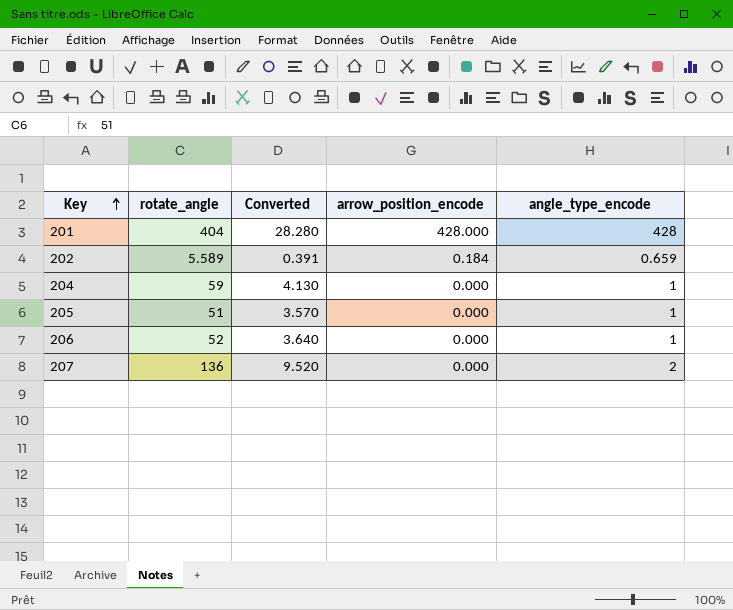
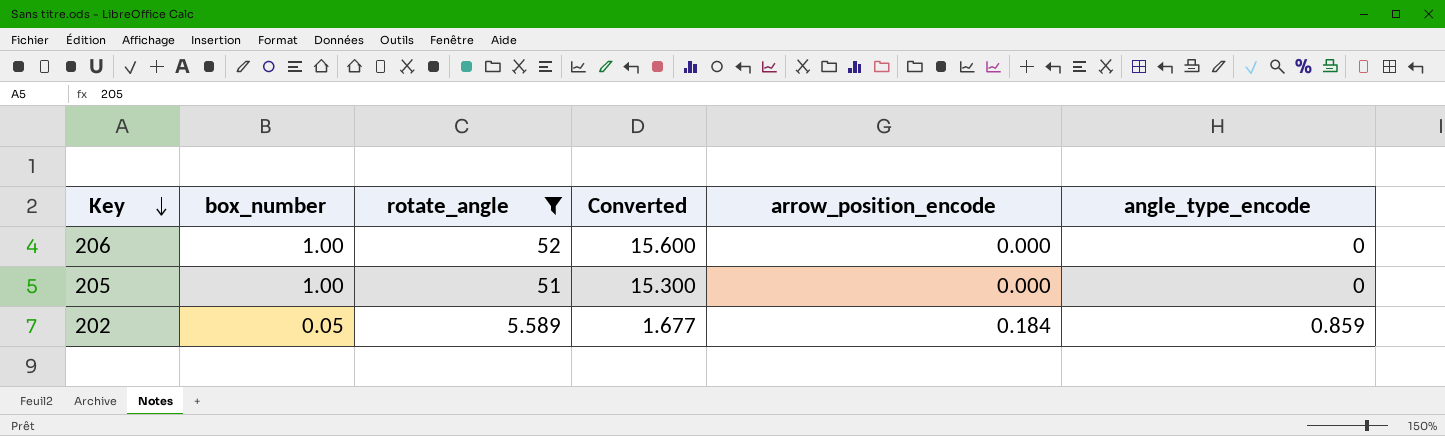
filter: none -> rotate_angle <= 52
row order: Key ascending -> Key descending
column box_number | position: none -> 2
column Converted | formula: [rotate_angle] * 0.07 -> [rotate_angle] * 0.3
206 | angle_type_encode: 1 -> 0
205 | angle_type_encode: 1 -> 0
202 | angle_type_encode: 0.659 -> 0.859

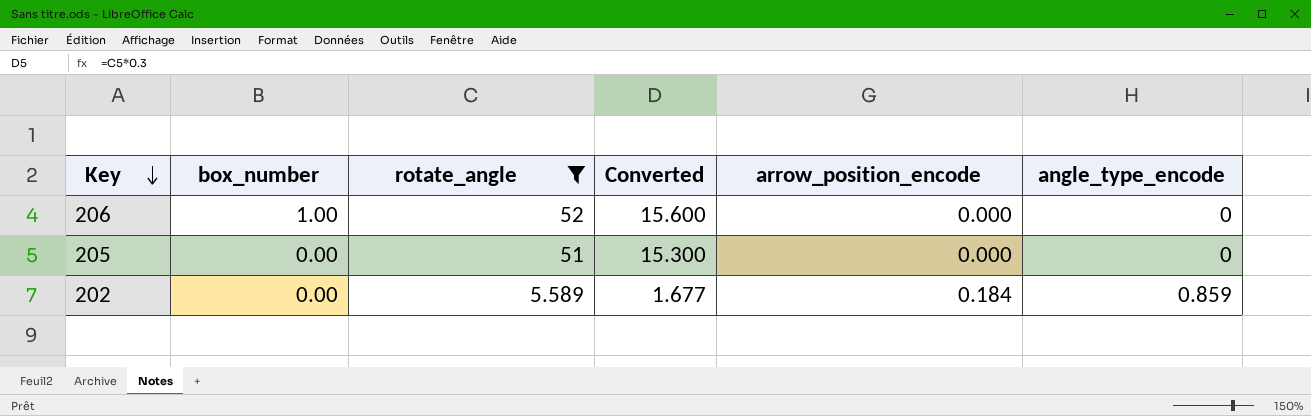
205 | box_number: 1.00 -> 0.00
202 | box_number: 0.05 -> 0.00

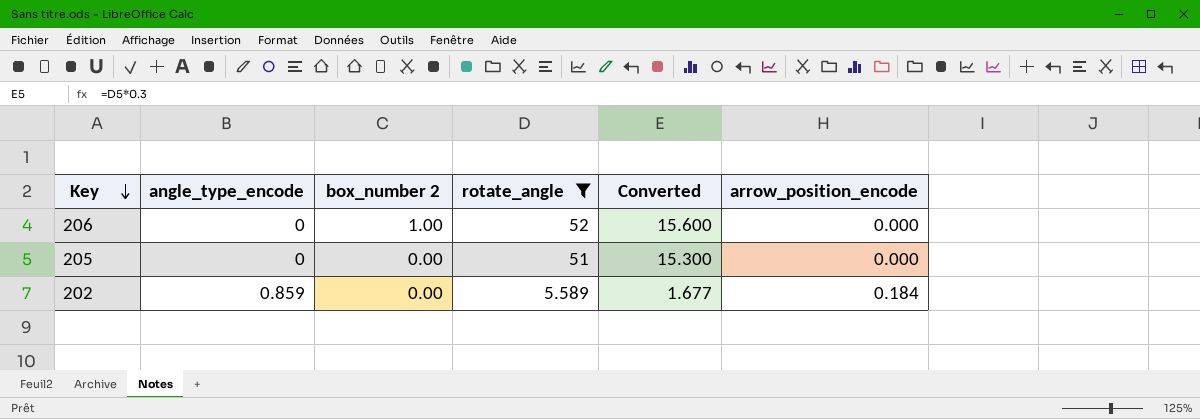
column angle_type_encode | position: 6 -> 2
column name: box_number -> box_number 2

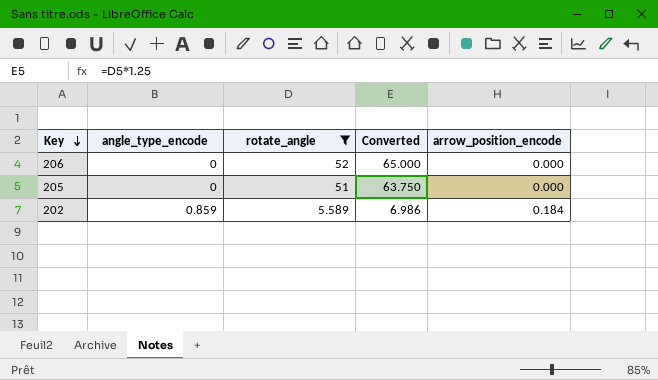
column box_number 2 | position: 3 -> none
column Converted | formula: [rotate_angle] * 0.3 -> [rotate_angle] * 1.25

